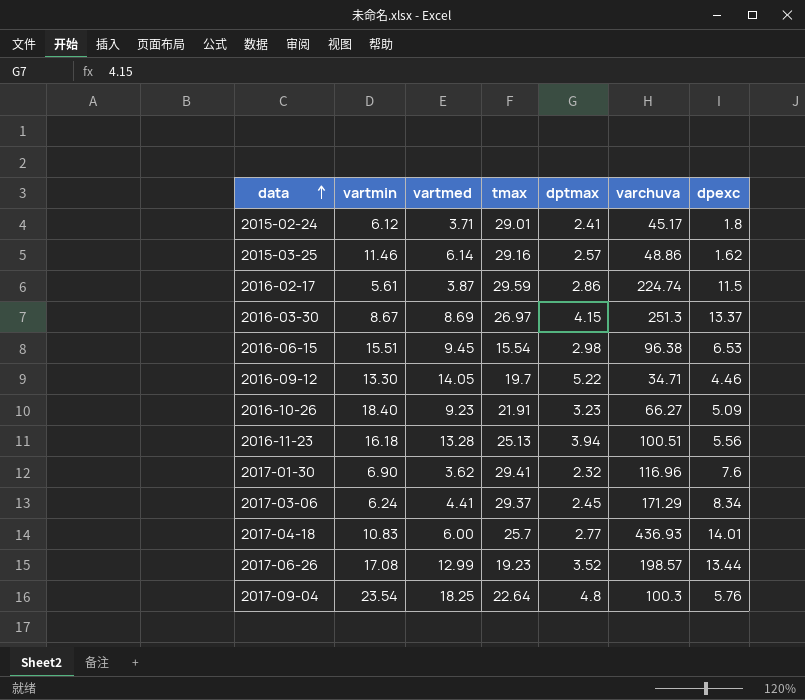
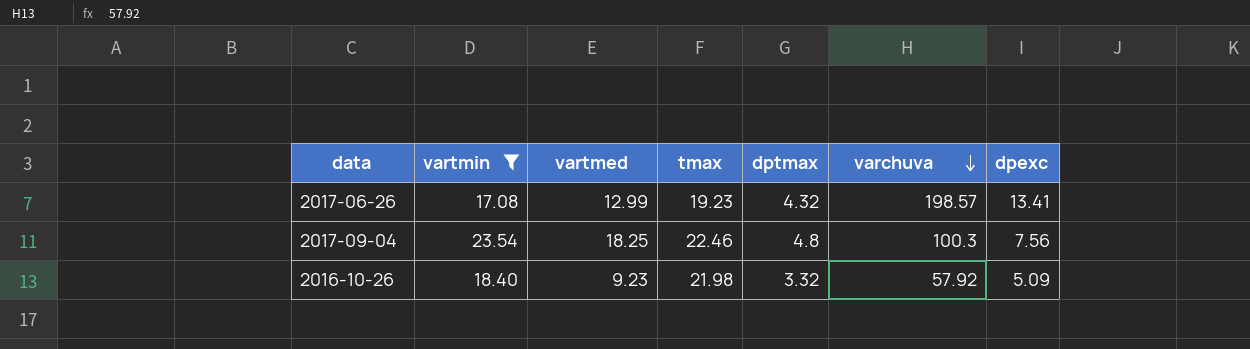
filter: none -> vartmin >= 17.08
row order: data ascending -> varchuva descending
2017-06-26 | dptmax: 3.52 -> 4.32
2017-06-26 | dpexc: 13.44 -> 13.41
2017-09-04 | tmax: 22.64 -> 22.46
2017-09-04 | dpexc: 5.76 -> 7.56
2016-10-26 | tmax: 21.91 -> 21.98
2016-10-26 | dptmax: 3.23 -> 3.32
2016-10-26 | varchuva: 66.27 -> 57.92

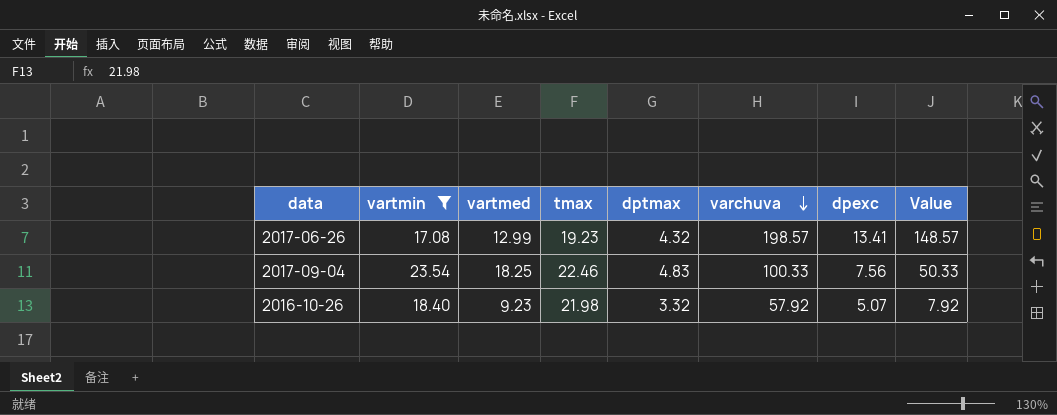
column Value | formula: none -> [varchuva] - 50
2017-09-04 | dptmax: 4.8 -> 4.83
2017-09-04 | varchuva: 100.3 -> 100.33
2016-10-26 | dpexc: 5.09 -> 5.07

